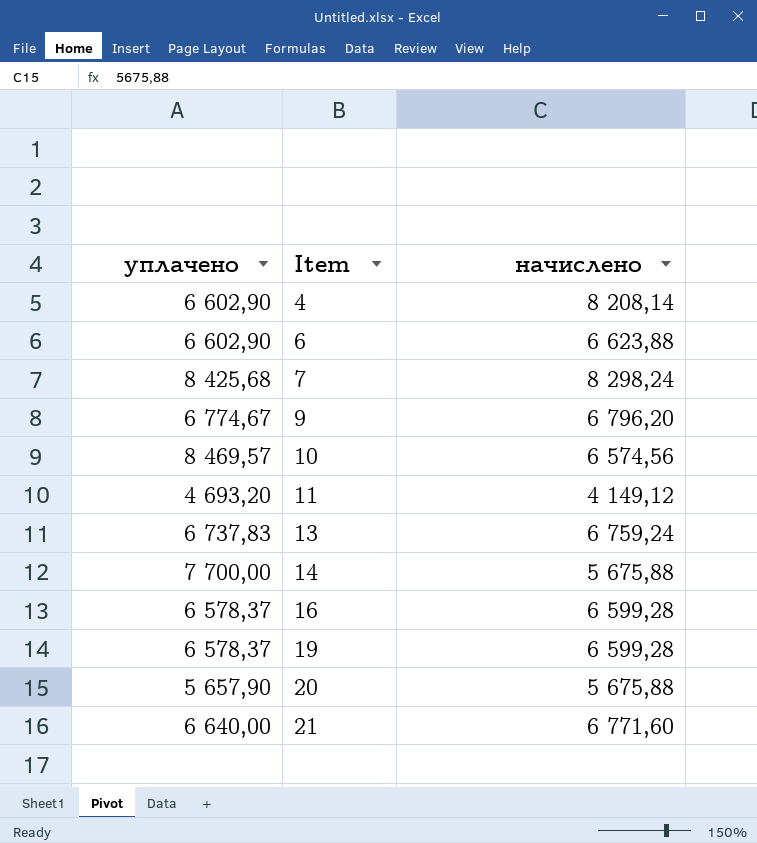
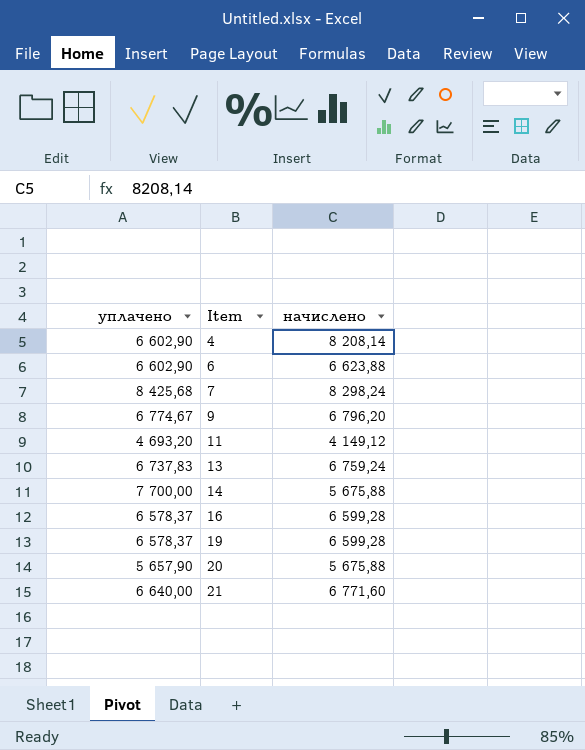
row 10: 8 469,57 | 6 574,56 -> none

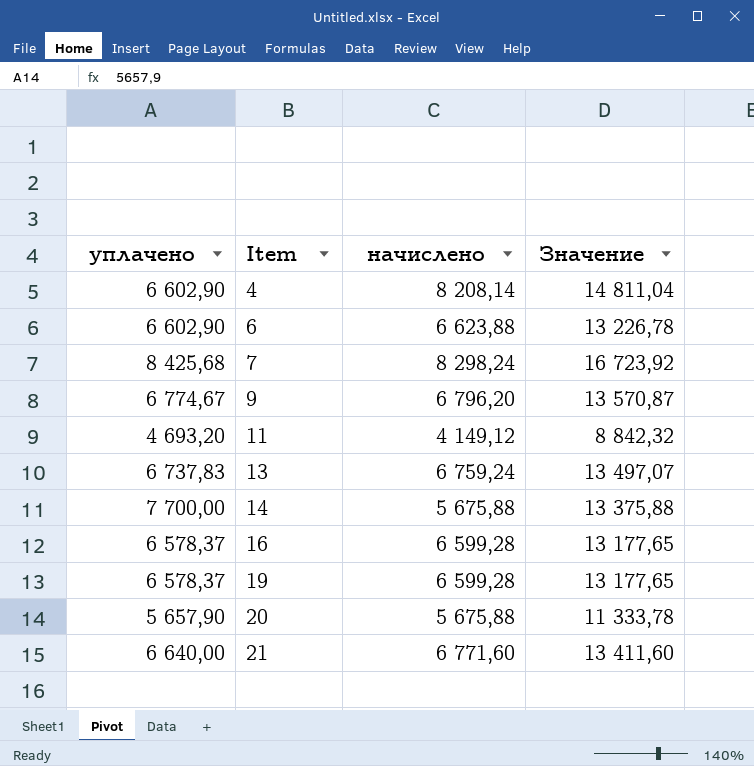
column Значение | formula: none -> [уплачено] + [начислено]

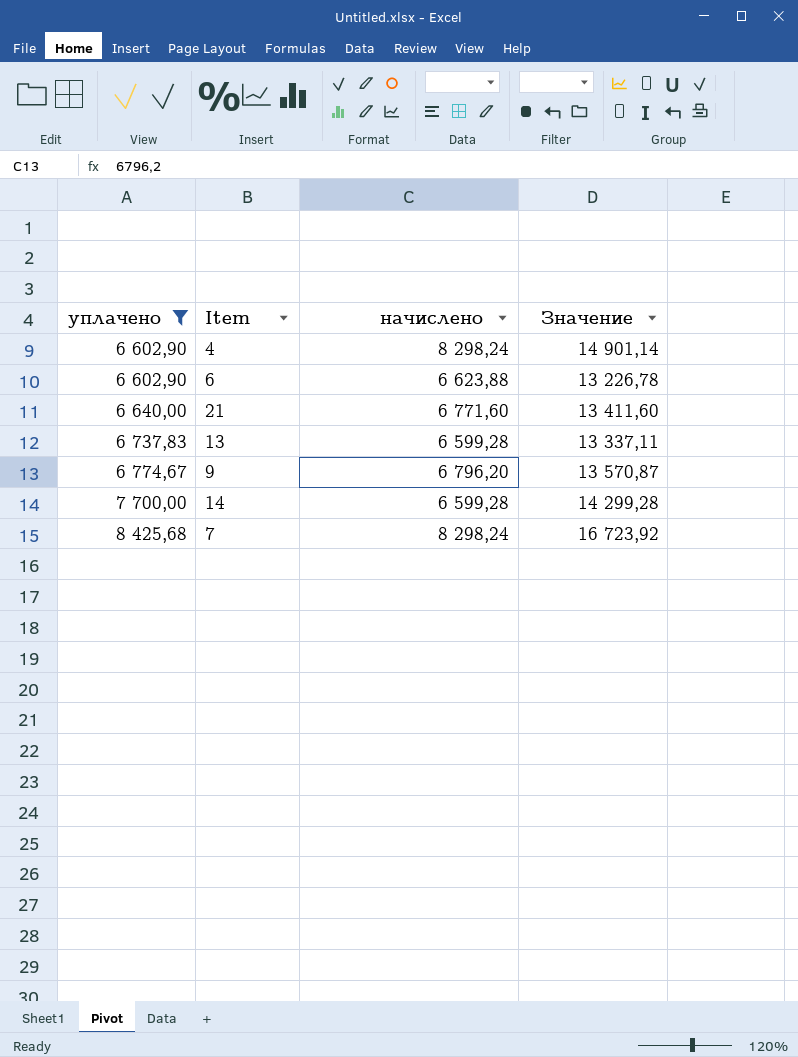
filter: none -> уплачено >= 6 602,90
row order: Item ascending -> уплачено ascending
4 | начислено: 8 208,14 -> 8 298,24
4 | Значение: 14 811,04 -> 14 901,14
13 | начислено: 6 759,24 -> 6 599,28
13 | Значение: 13 497,07 -> 13 337,11
14 | начислено: 5 675,88 -> 6 599,28
14 | Значение: 13 375,88 -> 14 299,28

